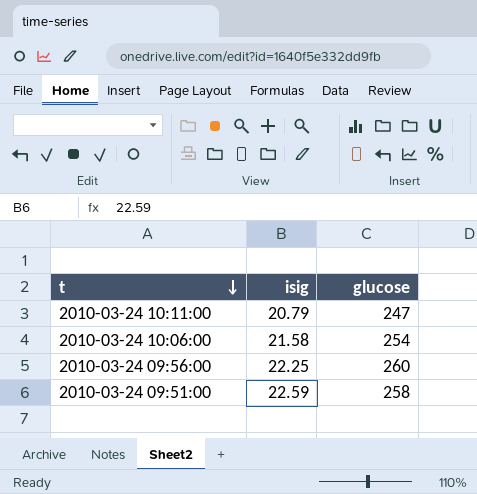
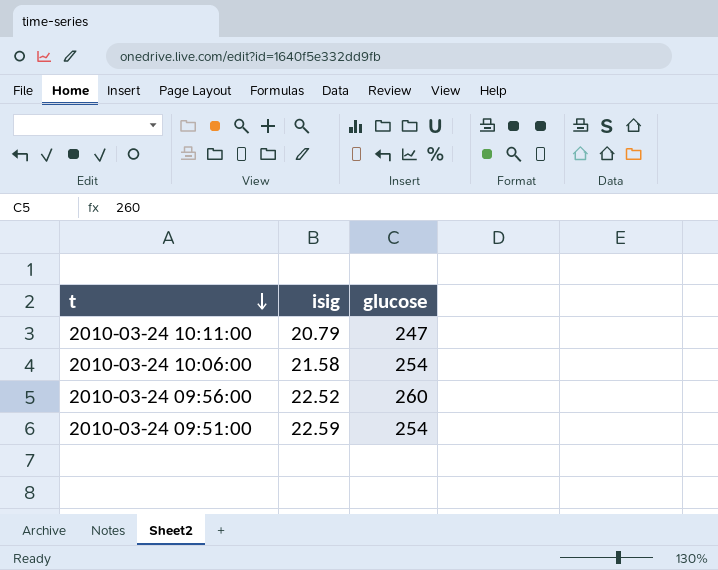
2010-03-24 09:56:00 | isig: 22.25 -> 22.52
2010-03-24 09:51:00 | glucose: 258 -> 254

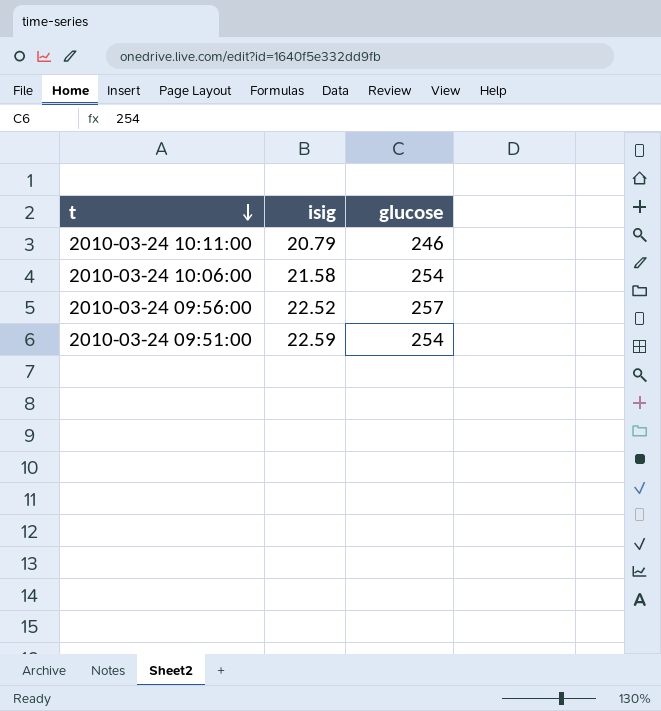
2010-03-24 10:11:00 | glucose: 247 -> 246
2010-03-24 09:56:00 | glucose: 260 -> 257

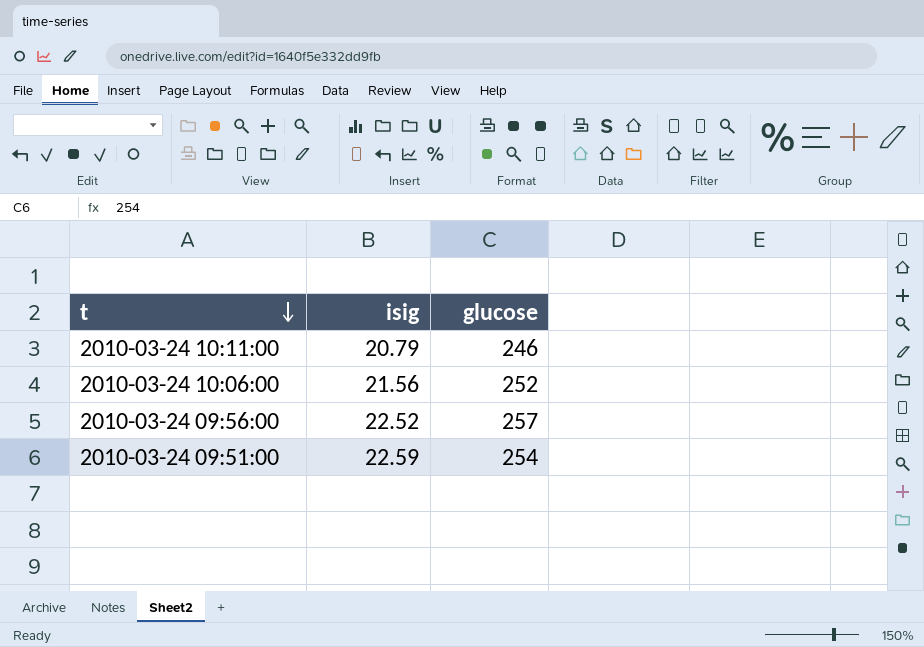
2010-03-24 10:06:00 | isig: 21.58 -> 21.56
2010-03-24 10:06:00 | glucose: 254 -> 252

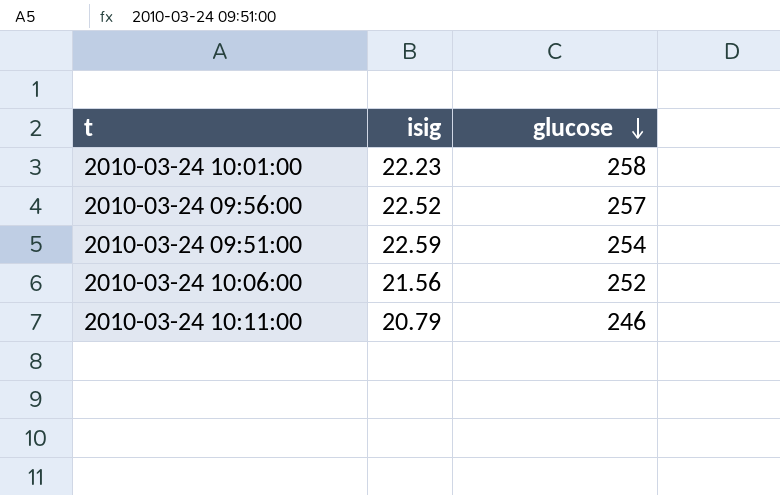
row order: t descending -> glucose descending
row 2010-03-24 10:01:00: none -> 22.23 | 258

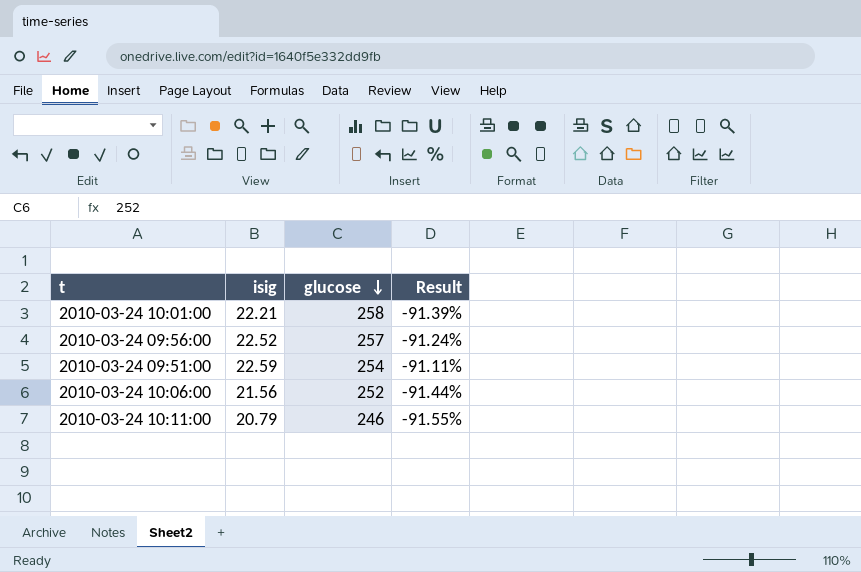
column Result | formula: none -> ([isig] - [glucose]) / [glucose]
2010-03-24 10:01:00 | isig: 22.23 -> 22.21

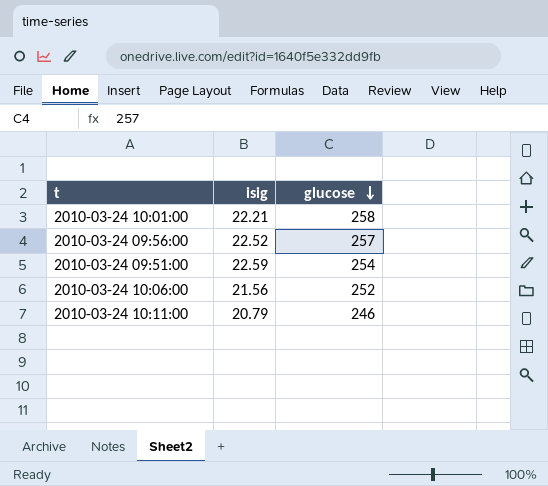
column Result | formula: ([isig] - [glucose]) / [glucose] -> none

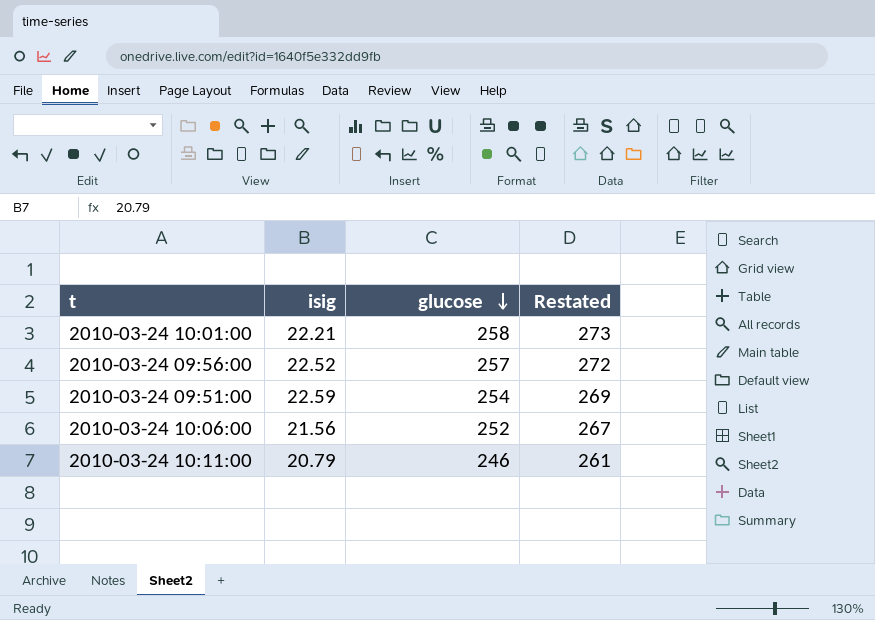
column Restated | formula: none -> [glucose] + 15

